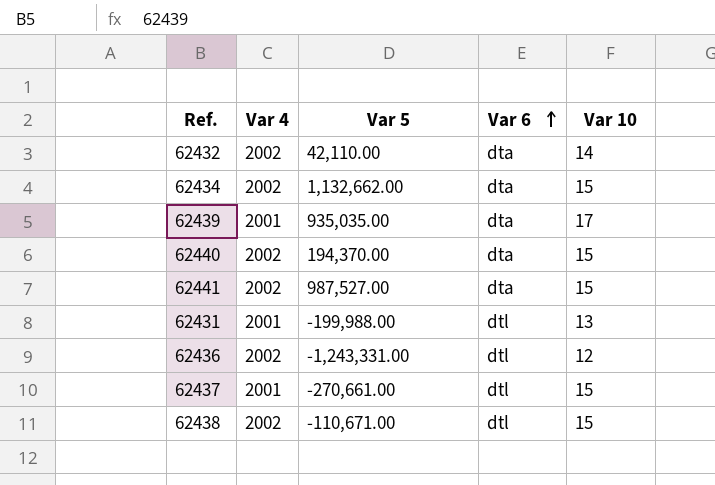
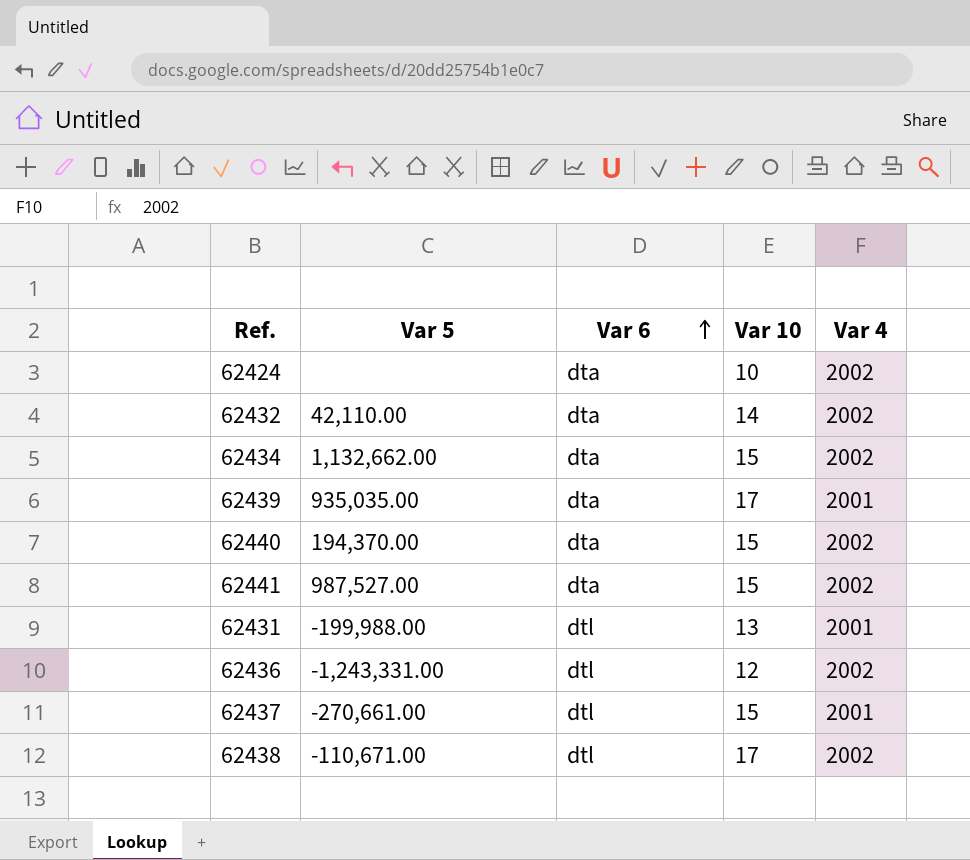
column Var 4 | position: 2 -> 5
row 62424: none -> none | dta | 10 | 2002
62438 | Var 10: 15 -> 17

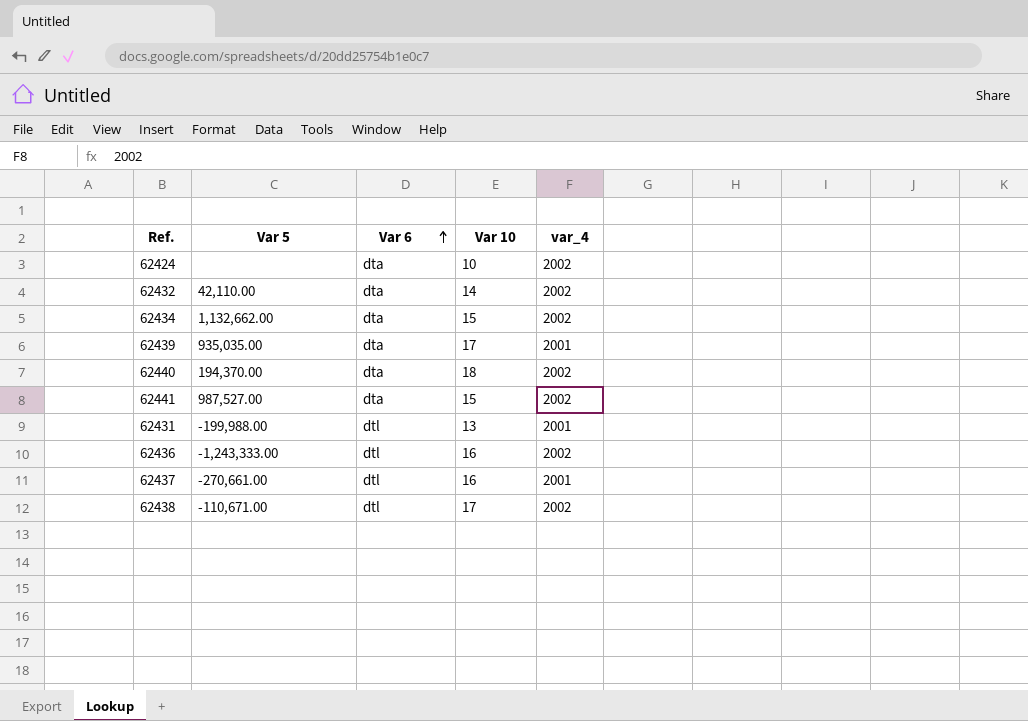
column name: Var 4 -> var_4
62440 | Var 10: 15 -> 18
62436 | Var 5: -1,243,331.00 -> -1,243,333.00
62436 | Var 10: 12 -> 16
62437 | Var 10: 15 -> 16

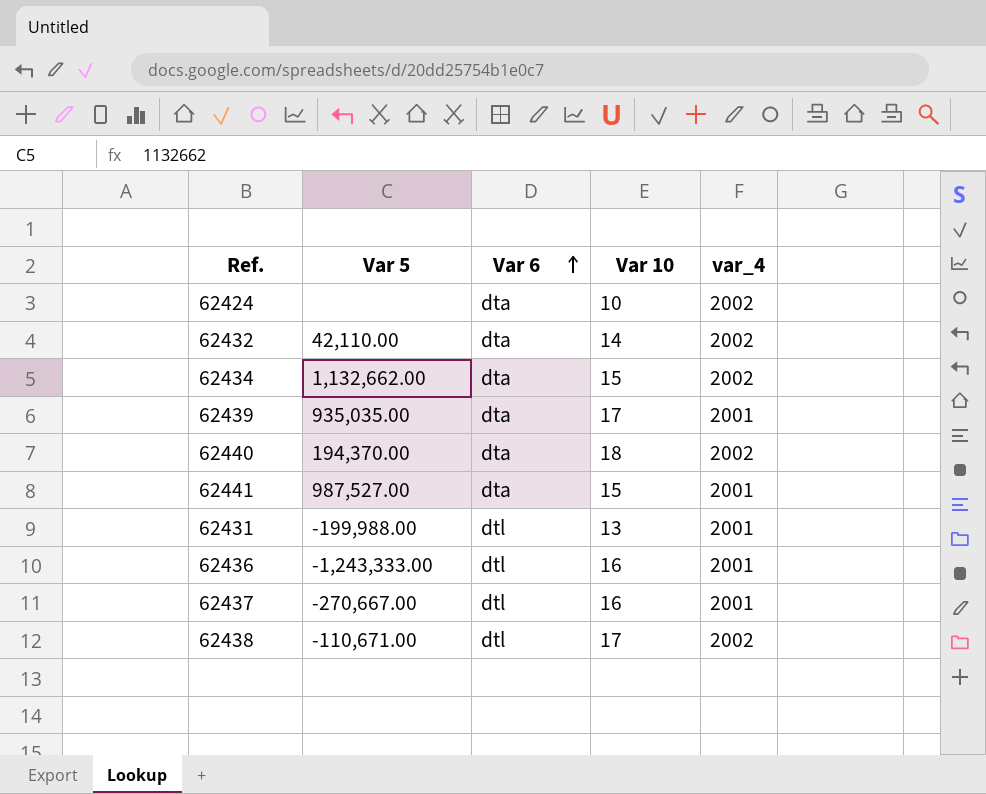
62441 | var_4: 2002 -> 2001
62436 | var_4: 2002 -> 2001
62437 | Var 5: -270,661.00 -> -270,667.00

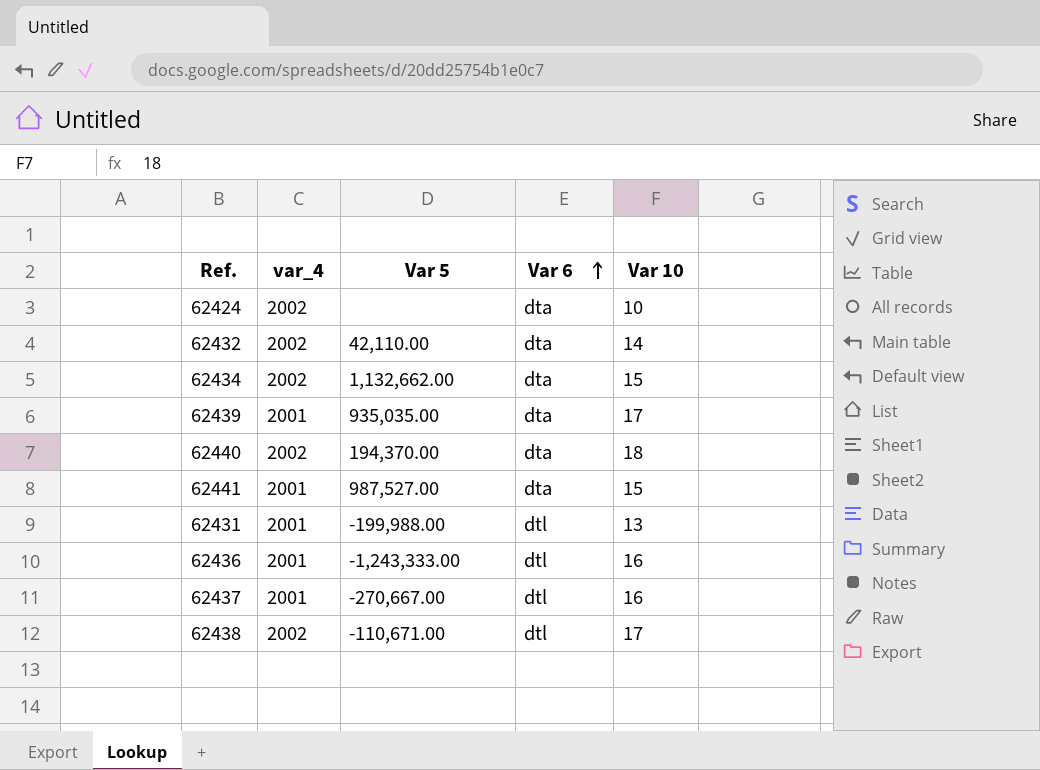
column var_4 | position: 5 -> 2

